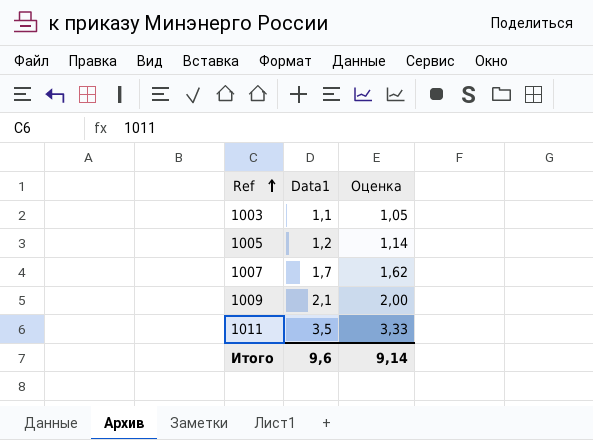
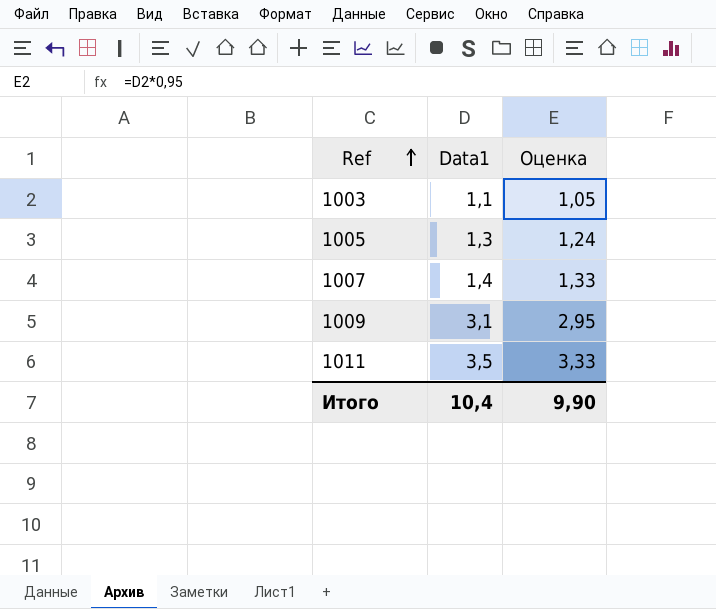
1005 | Data1: 1,2 -> 1,3
1005 | Оценка: 1,14 -> 1,24
1007 | Data1: 1,7 -> 1,4
1007 | Оценка: 1,62 -> 1,33
1009 | Data1: 2,1 -> 3,1
1009 | Оценка: 2,00 -> 2,95
Итого | Data1: 9,6 -> 10,4
Итого | Оценка: 9,14 -> 9,90

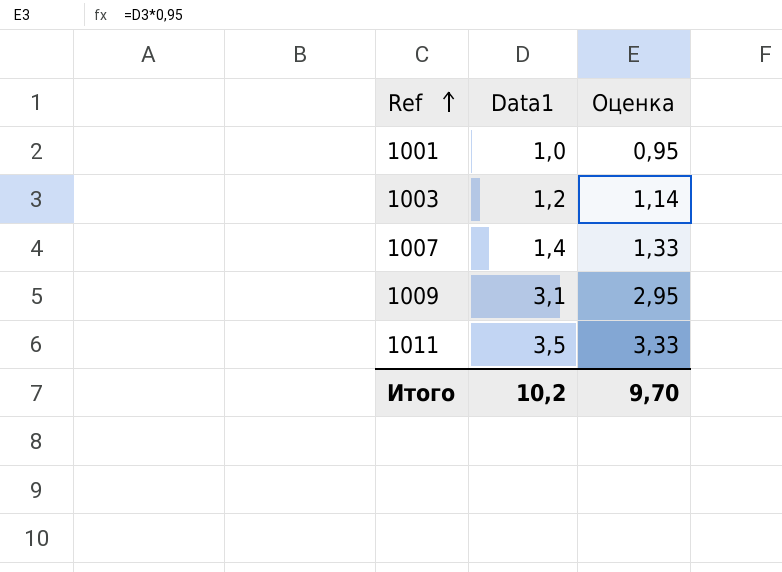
row 1005: 1,3 | 1,24 -> none
row 1001: none -> 1,0 | 0,95
1003 | Data1: 1,1 -> 1,2
1003 | Оценка: 1,05 -> 1,14
Итого | Data1: 10,4 -> 10,2
Итого | Оценка: 9,90 -> 9,70

